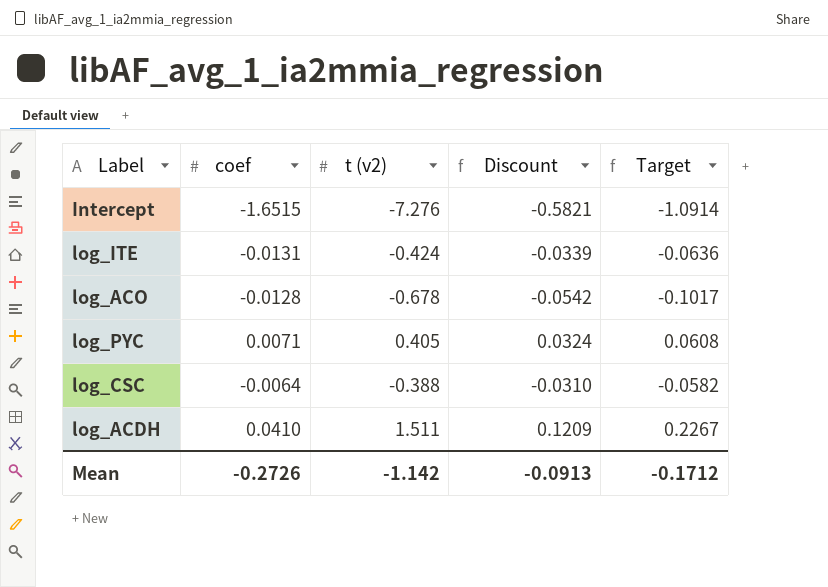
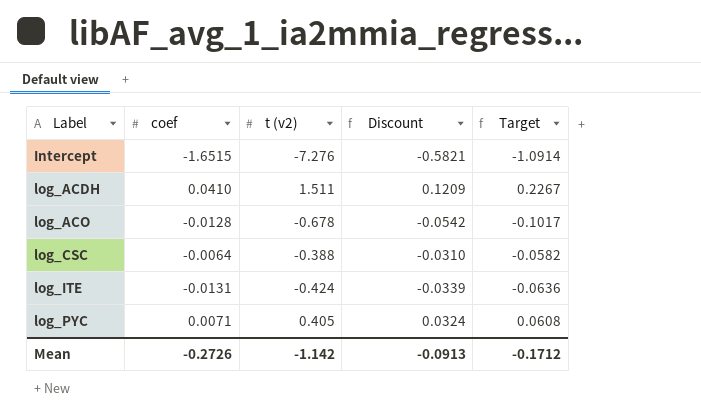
row order: none -> Label ascending

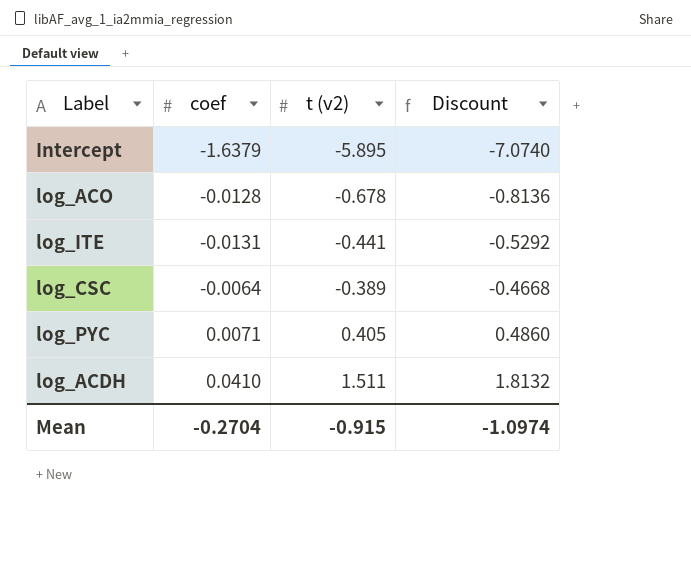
row order: Label ascending -> t (v2) ascending
column Target | formula: [t (v2)] * 0.15 -> none
column Discount | formula: [t (v2)] * 0.08 -> [t (v2)] * 1.2
Intercept | coef: -1.6515 -> -1.6379
Intercept | t (v2): -7.276 -> -5.895
log_ITE | t (v2): -0.424 -> -0.441
log_CSC | t (v2): -0.388 -> -0.389
Mean | coef: -0.2726 -> -0.2704
Mean | t (v2): -1.142 -> -0.915
Mean | Discount: -0.0913 -> -1.0974

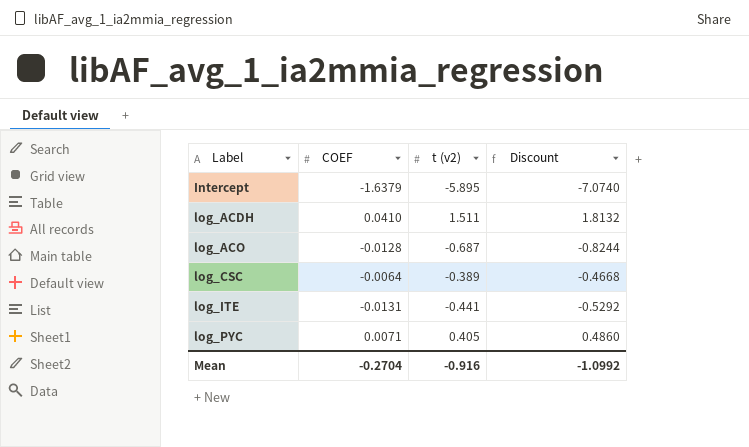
row order: t (v2) ascending -> Label ascending
column name: coef -> COEF
log_ACO | t (v2): -0.678 -> -0.687
log_ACO | Discount: -0.8136 -> -0.8244
Mean | t (v2): -0.915 -> -0.916
Mean | Discount: -1.0974 -> -1.0992

